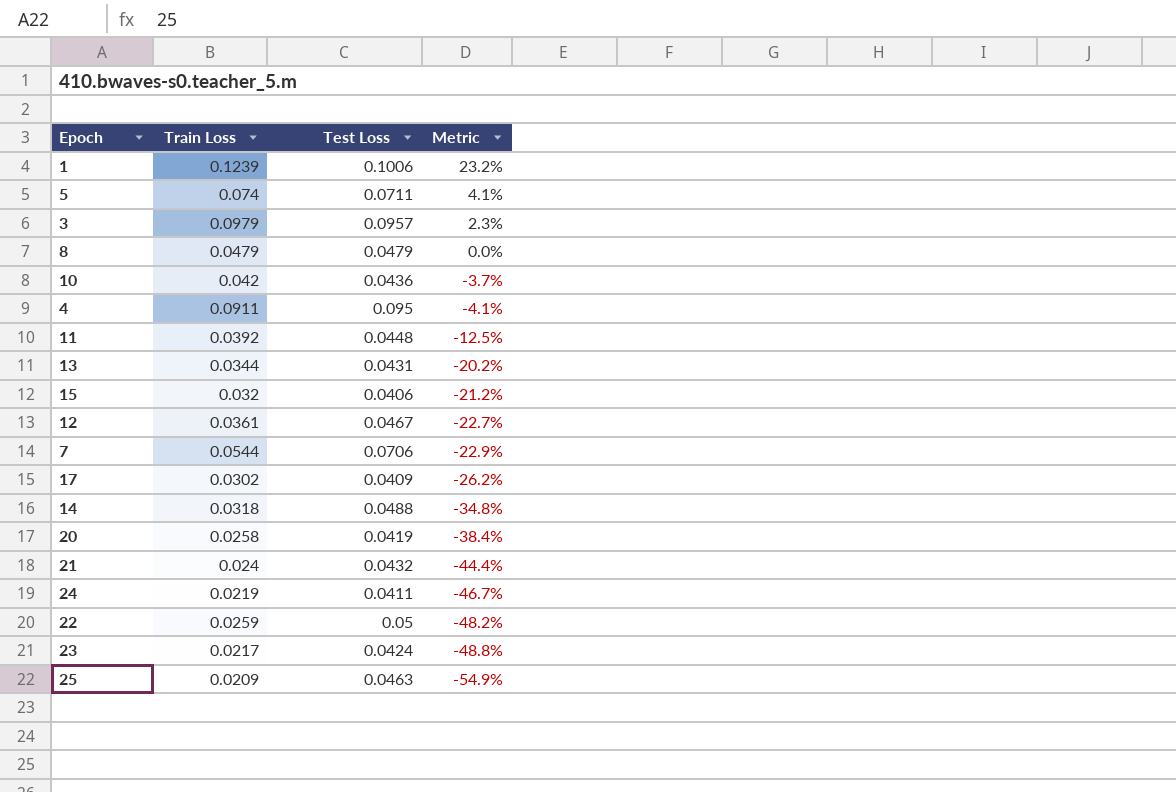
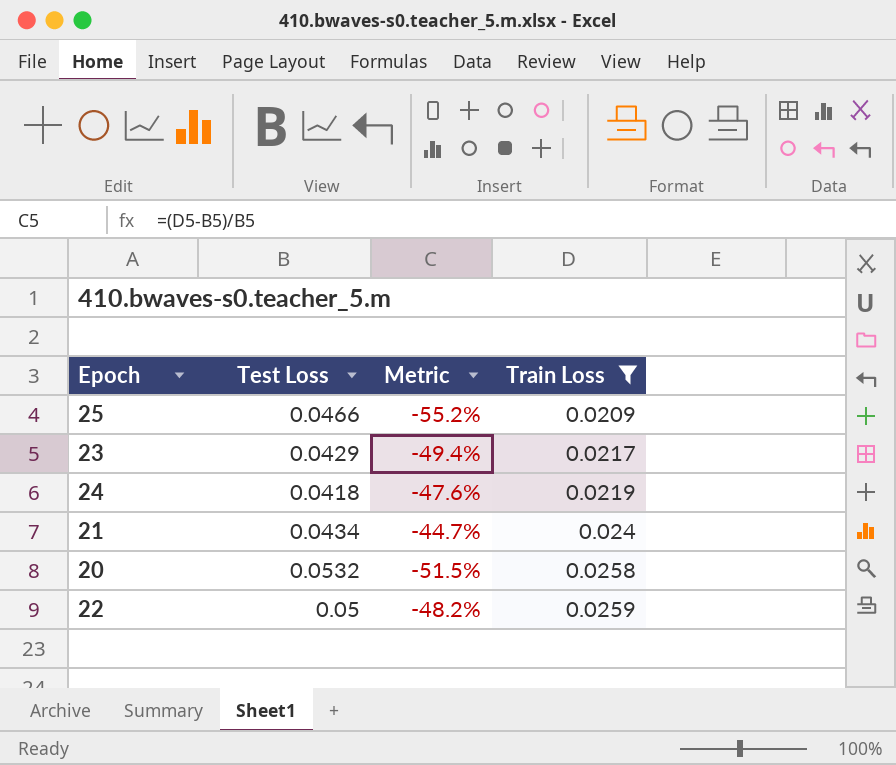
filter: none -> Train Loss <= 0.0259
row order: Metric descending -> Train Loss ascending
column Train Loss | position: 2 -> 4
25 | Test Loss: 0.0463 -> 0.0466
25 | Metric: -54.9% -> -55.2%
23 | Test Loss: 0.0424 -> 0.0429
23 | Metric: -48.8% -> -49.4%
24 | Test Loss: 0.0411 -> 0.0418
24 | Metric: -46.7% -> -47.6%
21 | Test Loss: 0.0432 -> 0.0434
21 | Metric: -44.4% -> -44.7%
20 | Test Loss: 0.0419 -> 0.0532
20 | Metric: -38.4% -> -51.5%

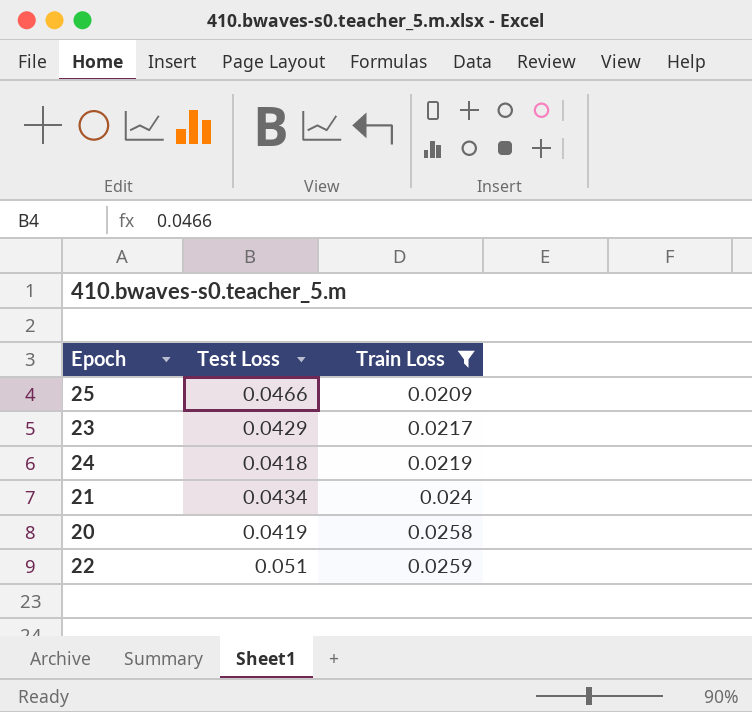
column Metric | formula: ([Train Loss] - [Test Loss]) / [Test Loss] -> none
20 | Test Loss: 0.0532 -> 0.0419
22 | Test Loss: 0.05 -> 0.051

